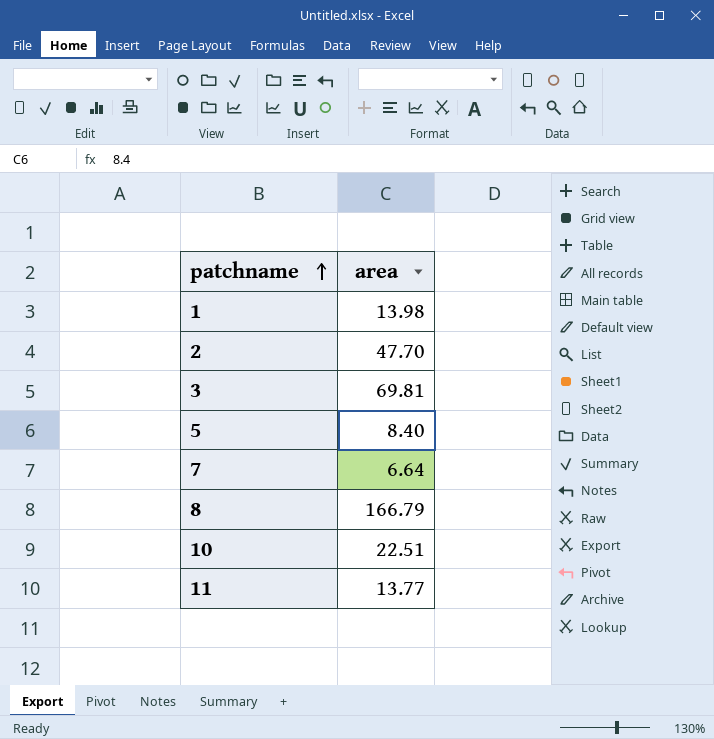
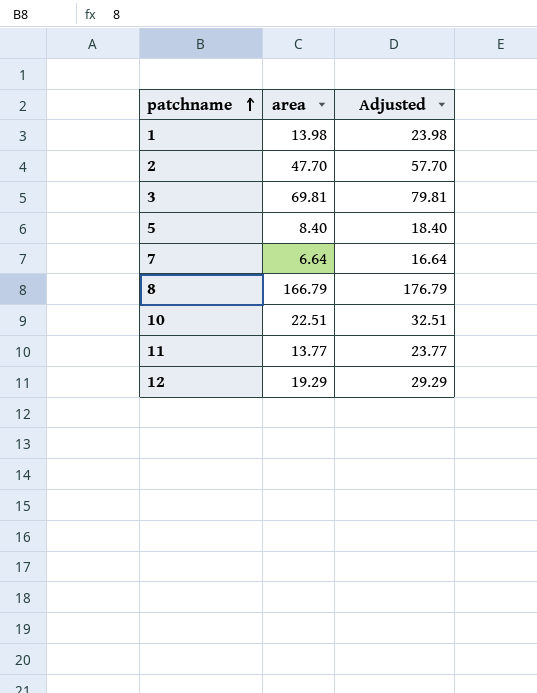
column Adjusted | formula: none -> [area] + 10
row 12: none -> 19.29 | 29.29

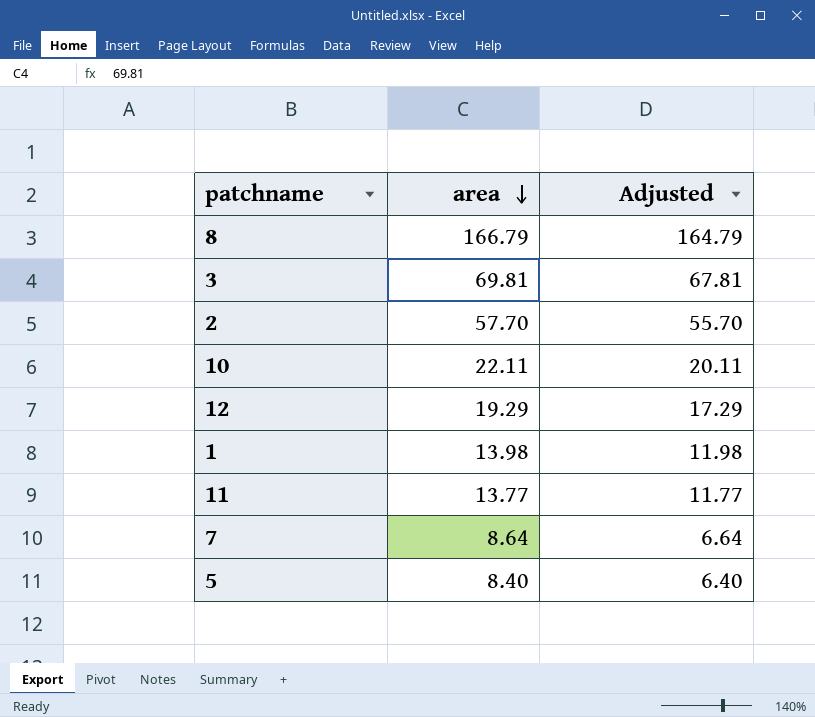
row order: patchname ascending -> area descending
column Adjusted | formula: [area] + 10 -> [area] - 2
2 | area: 47.70 -> 57.70
10 | area: 22.51 -> 22.11
7 | area: 6.64 -> 8.64

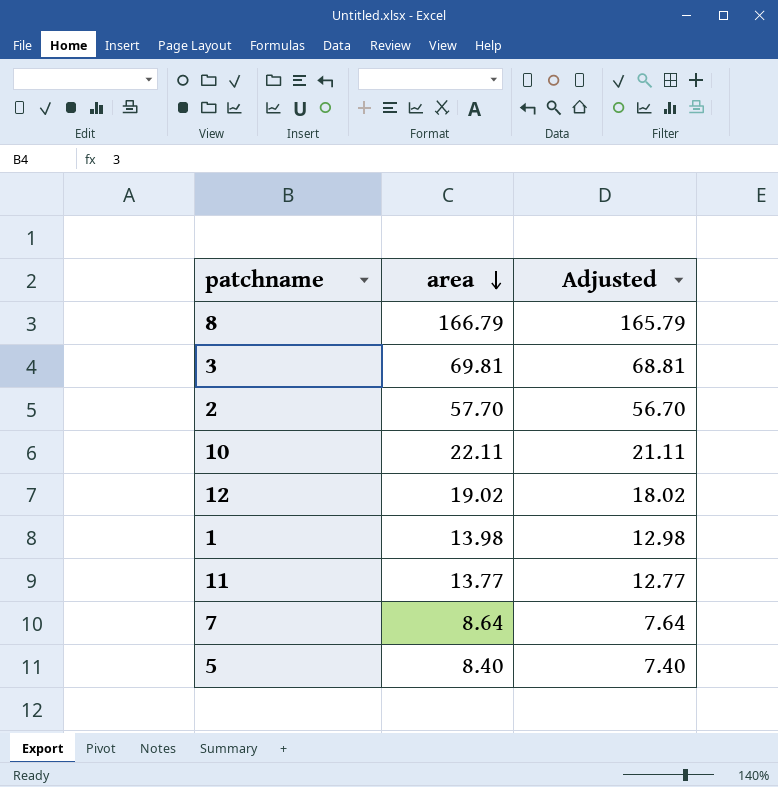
column Adjusted | formula: [area] - 2 -> [area] - 1
12 | area: 19.29 -> 19.02

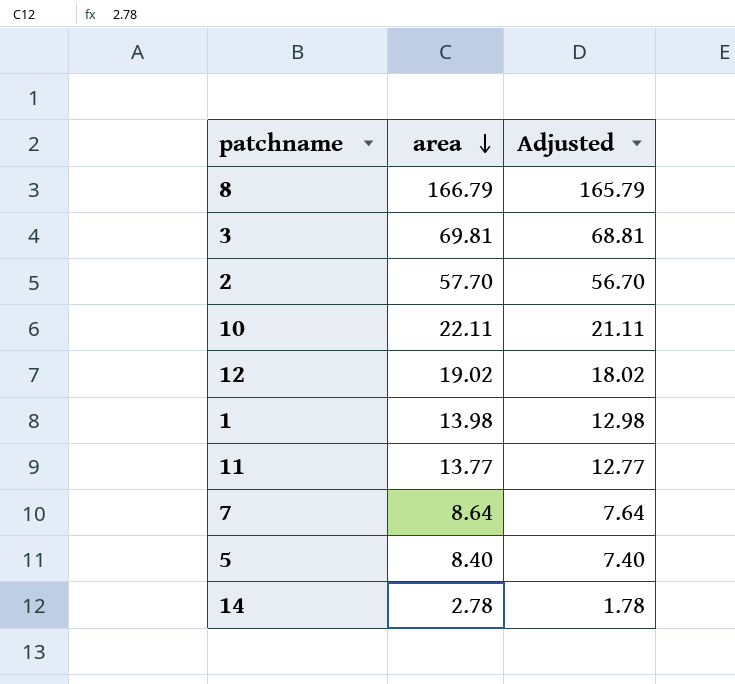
row 14: none -> 2.78 | 1.78

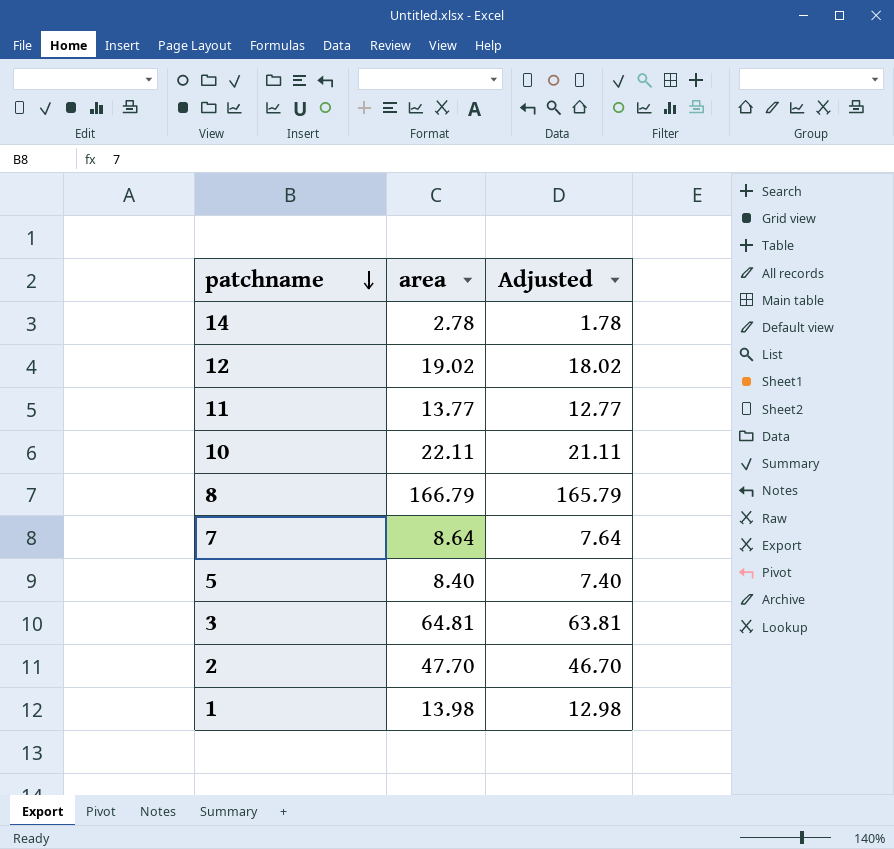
row order: area descending -> patchname descending
3 | area: 69.81 -> 64.81
3 | Adjusted: 68.81 -> 63.81
2 | area: 57.70 -> 47.70
2 | Adjusted: 56.70 -> 46.70

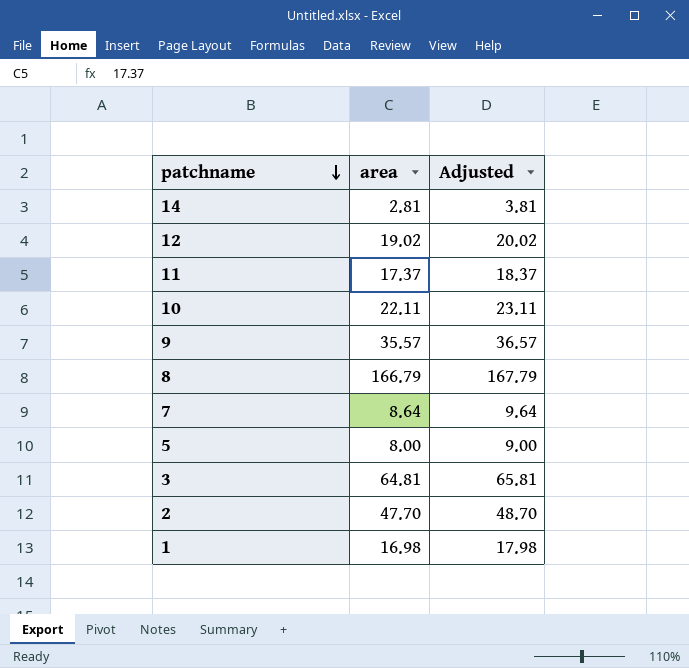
column Adjusted | formula: [area] - 1 -> [area] + 1
14 | area: 2.78 -> 2.81
11 | area: 13.77 -> 17.37
row 9: none -> 35.57 | 36.57
5 | area: 8.40 -> 8.00
1 | area: 13.98 -> 16.98

